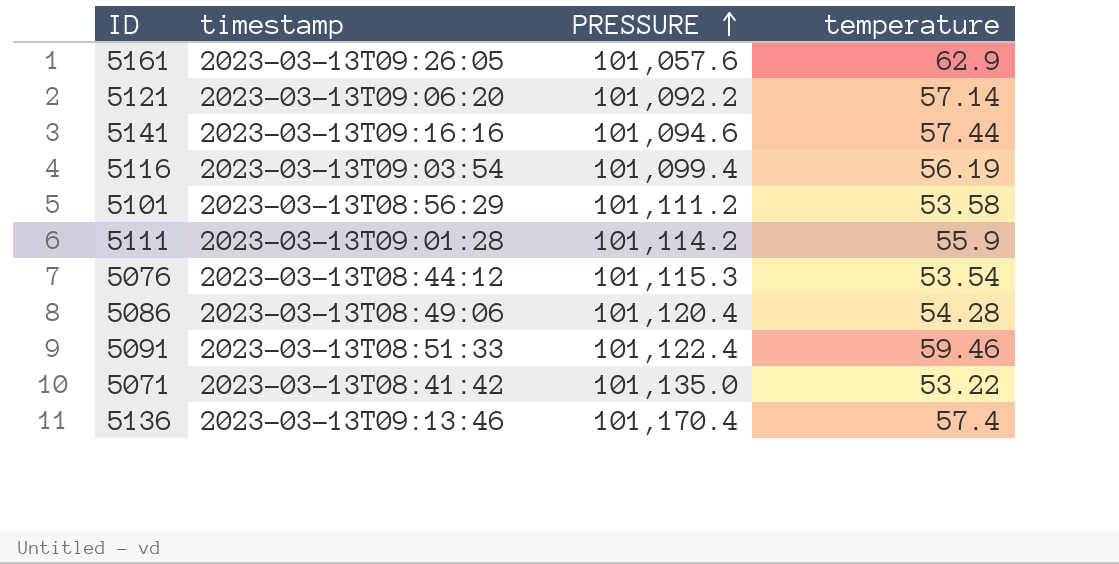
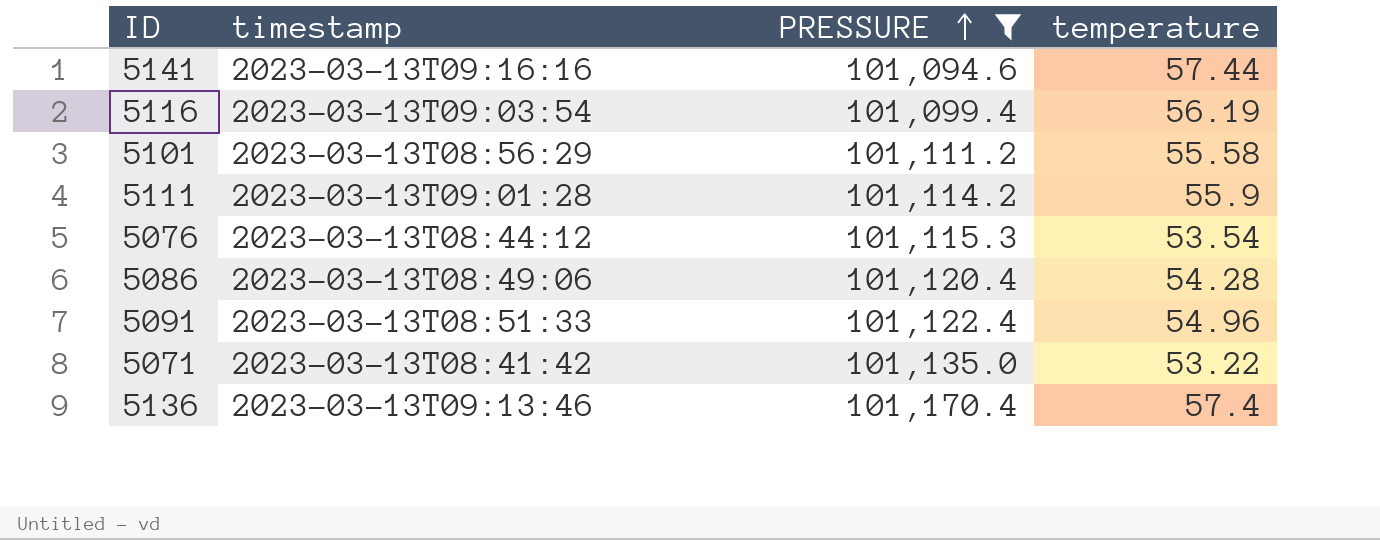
filter: none -> PRESSURE >= 101,094.6
5101 | temperature: 53.58 -> 55.58
5091 | temperature: 59.46 -> 54.96

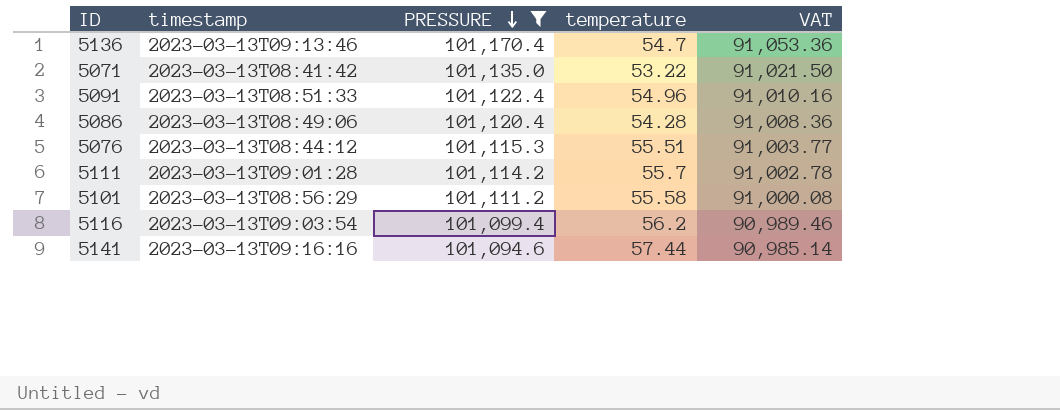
row order: PRESSURE ascending -> PRESSURE descending
column VAT | formula: none -> [PRESSURE] * 0.9
5136 | temperature: 57.4 -> 54.7
5076 | temperature: 53.54 -> 55.51
5111 | temperature: 55.9 -> 55.7
5116 | temperature: 56.19 -> 56.2

